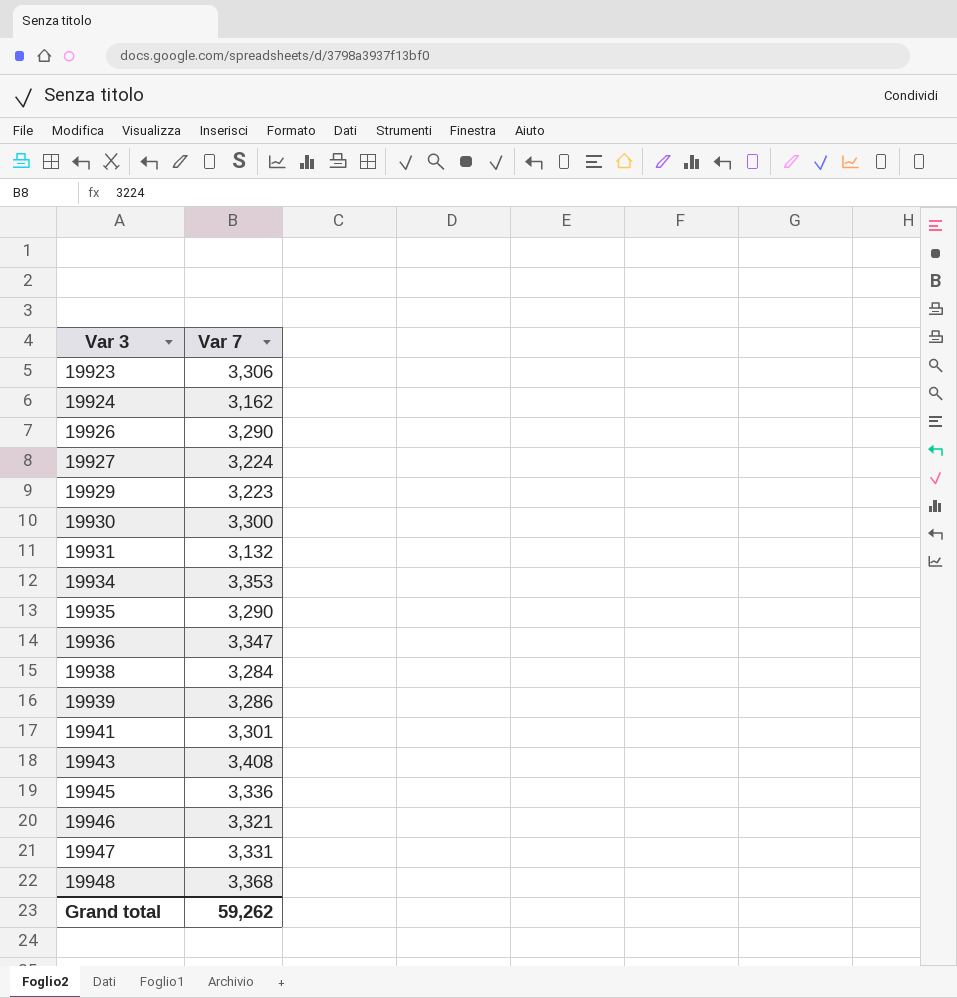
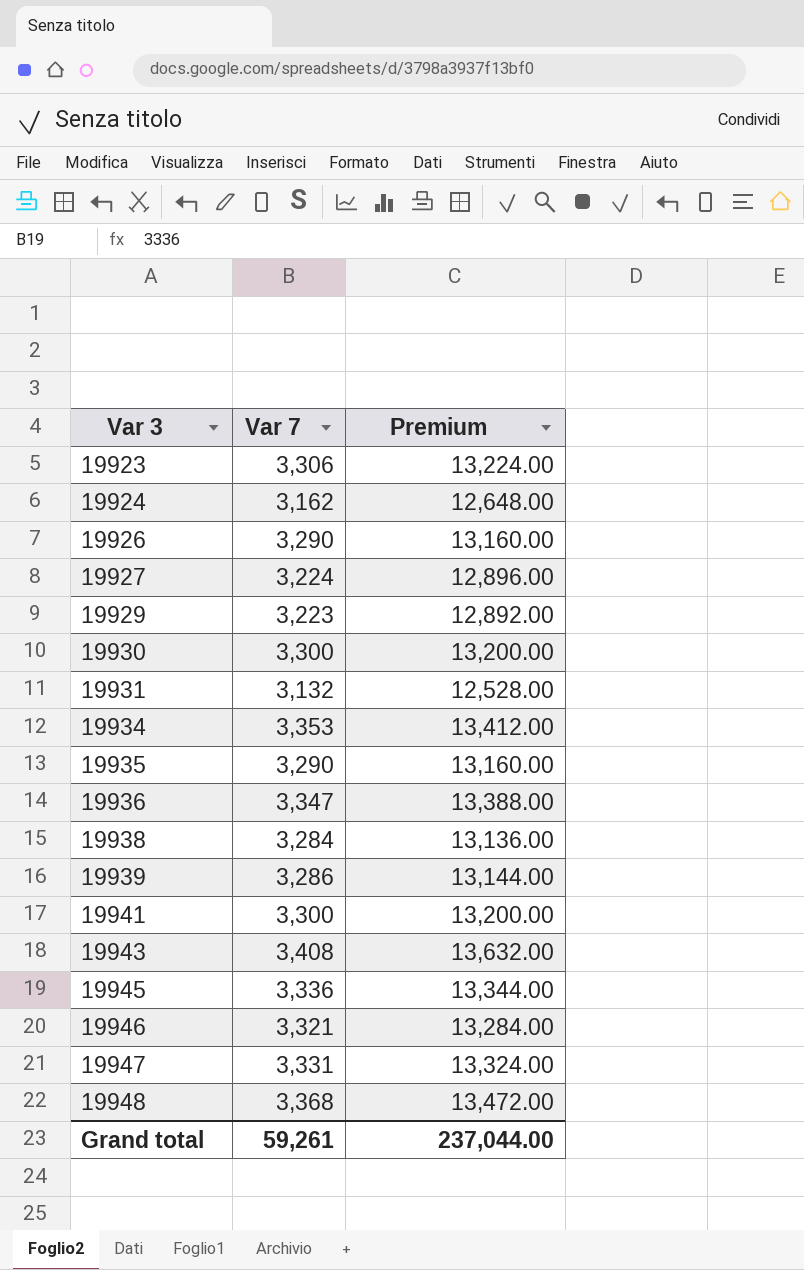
column Premium | formula: none -> [Var 7] * 4
19941 | Var 7: 3,301 -> 3,300
Grand total | Var 7: 59,262 -> 59,261

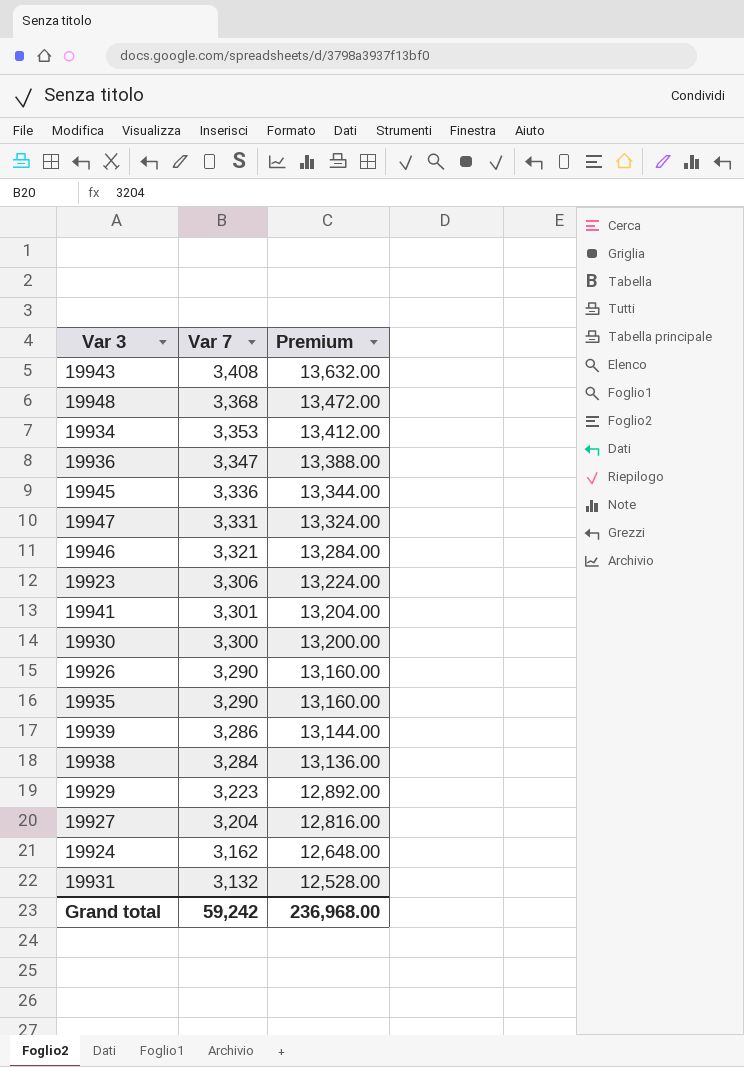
row order: Var 3 ascending -> Var 7 descending
19941 | Var 7: 3,300 -> 3,301
19941 | Premium: 13,200.00 -> 13,204.00
19927 | Var 7: 3,224 -> 3,204
19927 | Premium: 12,896.00 -> 12,816.00
Grand total | Var 7: 59,261 -> 59,242
Grand total | Premium: 237,044.00 -> 236,968.00

